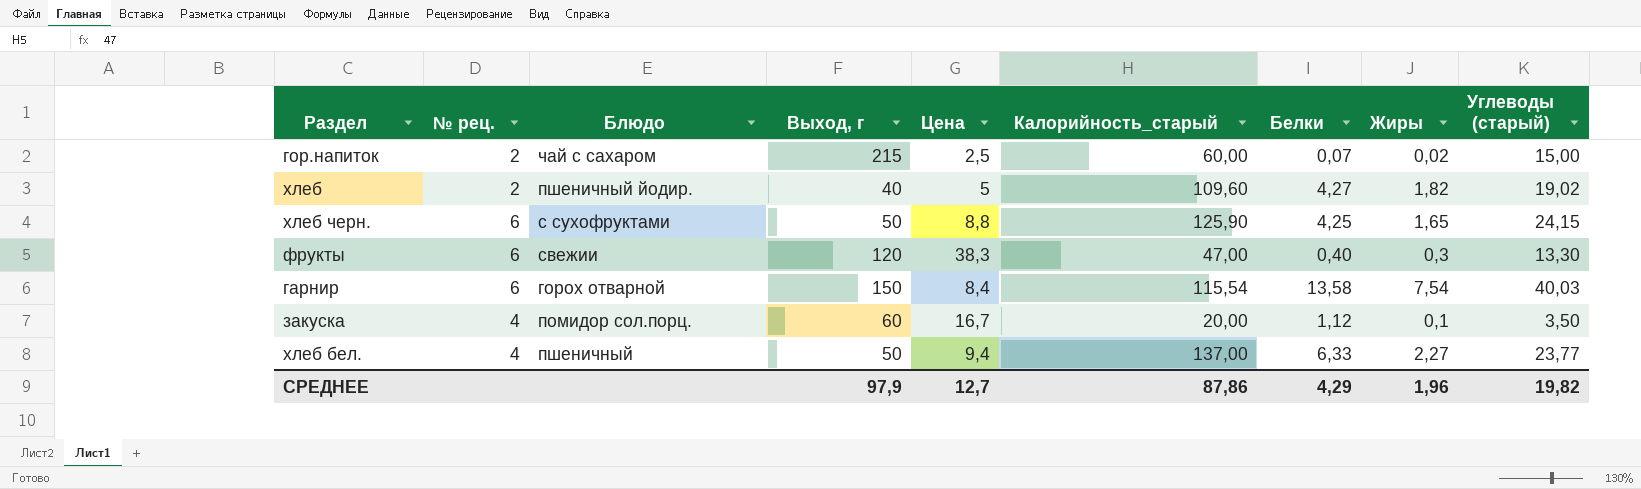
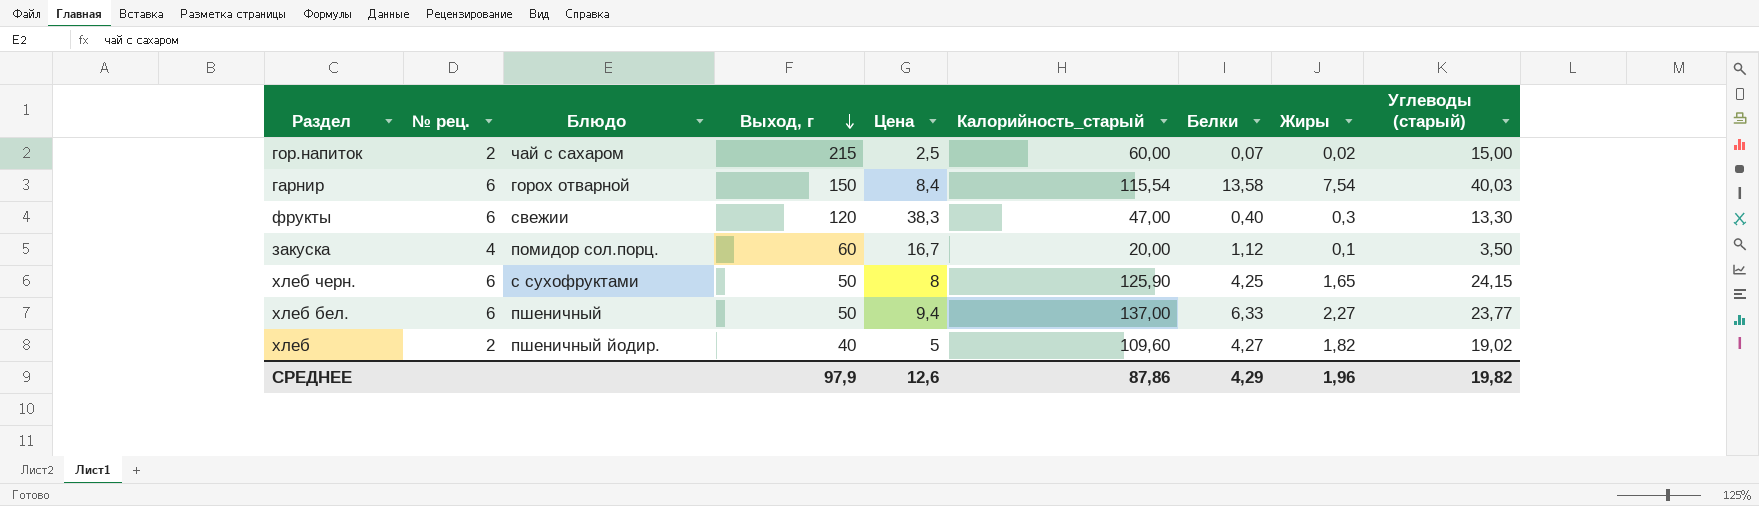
row order: none -> Выход, г descending
хлеб черн. | Цена: 8,8 -> 8
хлеб бел. | № рец.: 4 -> 6
СРЕДНЕЕ | Цена: 12,7 -> 12,6

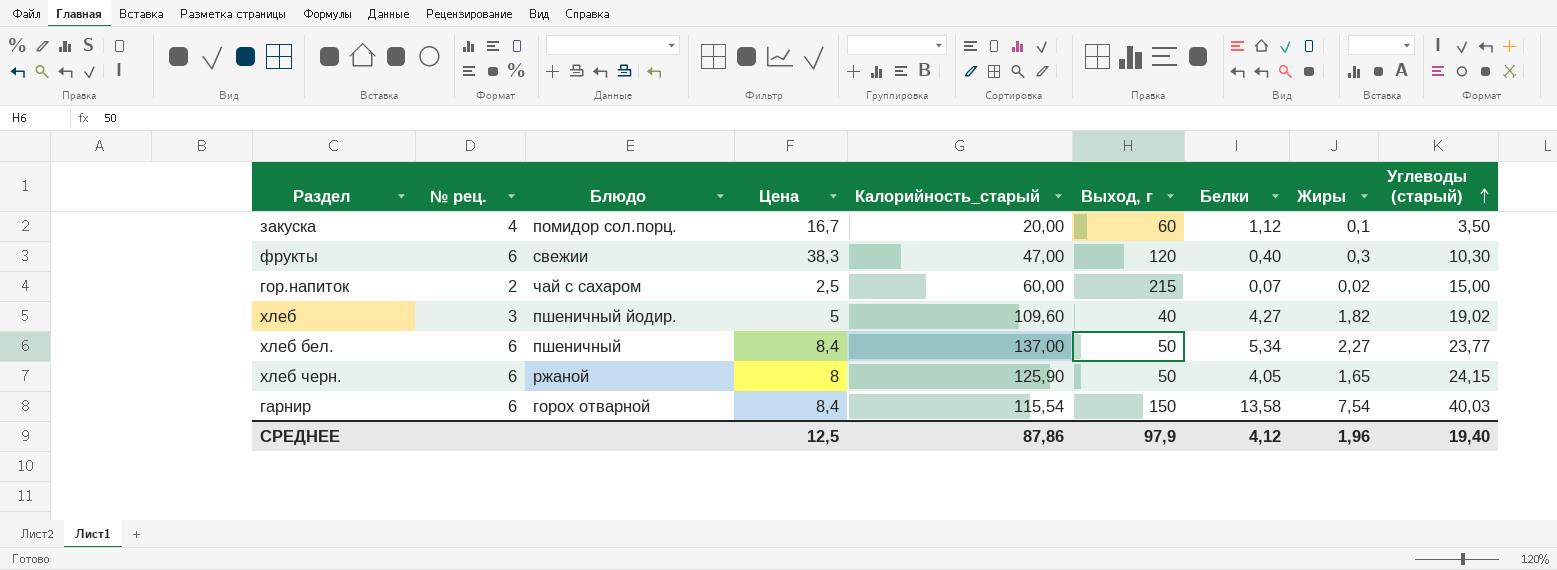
row order: Выход, г descending -> Углеводы (старый) ascending
column Выход, г | position: 4 -> 6
фрукты | Углеводы (старый): 13,30 -> 10,30
хлеб | № рец.: 2 -> 3
хлеб бел. | Цена: 9,4 -> 8,4
хлеб бел. | Белки: 6,33 -> 5,34
хлеб черн. | Блюдо: с сухофруктами -> ржаной
хлеб черн. | Белки: 4,25 -> 4,05
СРЕДНЕЕ | Цена: 12,6 -> 12,5
СРЕДНЕЕ | Белки: 4,29 -> 4,12
СРЕДНЕЕ | Углеводы (старый): 19,82 -> 19,40

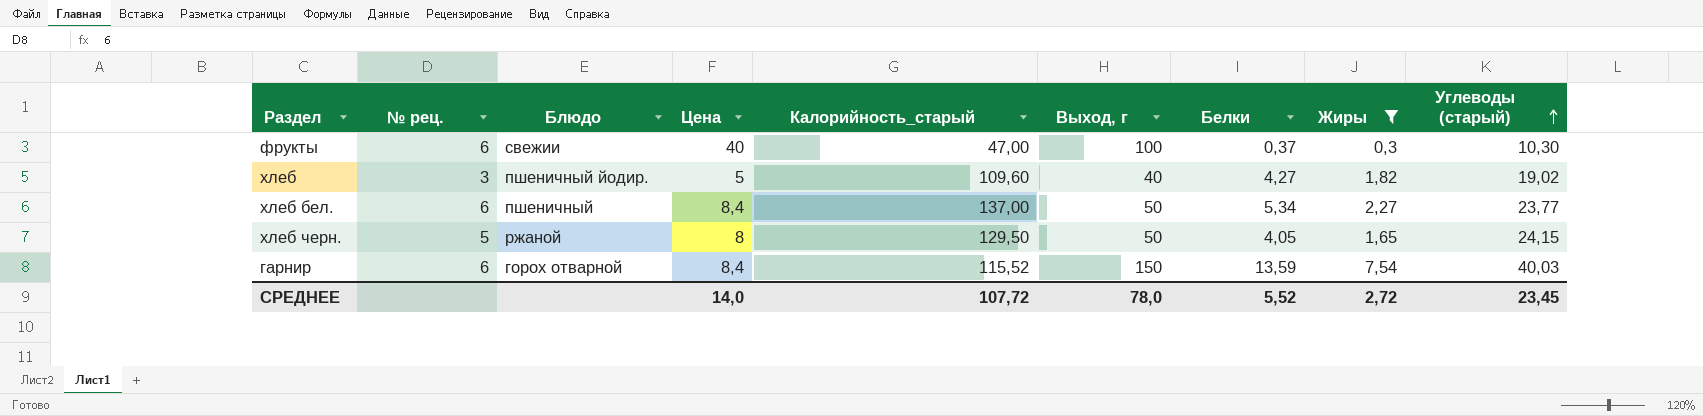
filter: none -> Жиры >= 0,3
фрукты | Цена: 38,3 -> 40
фрукты | Выход, г: 120 -> 100
фрукты | Белки: 0,40 -> 0,37
хлеб черн. | № рец.: 6 -> 5
хлеб черн. | Калорийность_старый: 125,90 -> 129,50
гарнир | Калорийность_старый: 115,54 -> 115,52
гарнир | Белки: 13,58 -> 13,59
СРЕДНЕЕ | Цена: 12,5 -> 14,0
СРЕДНЕЕ | Калорийность_старый: 87,86 -> 107,72
СРЕДНЕЕ | Выход, г: 97,9 -> 78,0
СРЕДНЕЕ | Белки: 4,12 -> 5,52
СРЕДНЕЕ | Жиры: 1,96 -> 2,72
СРЕДНЕЕ | Углеводы (старый): 19,40 -> 23,45

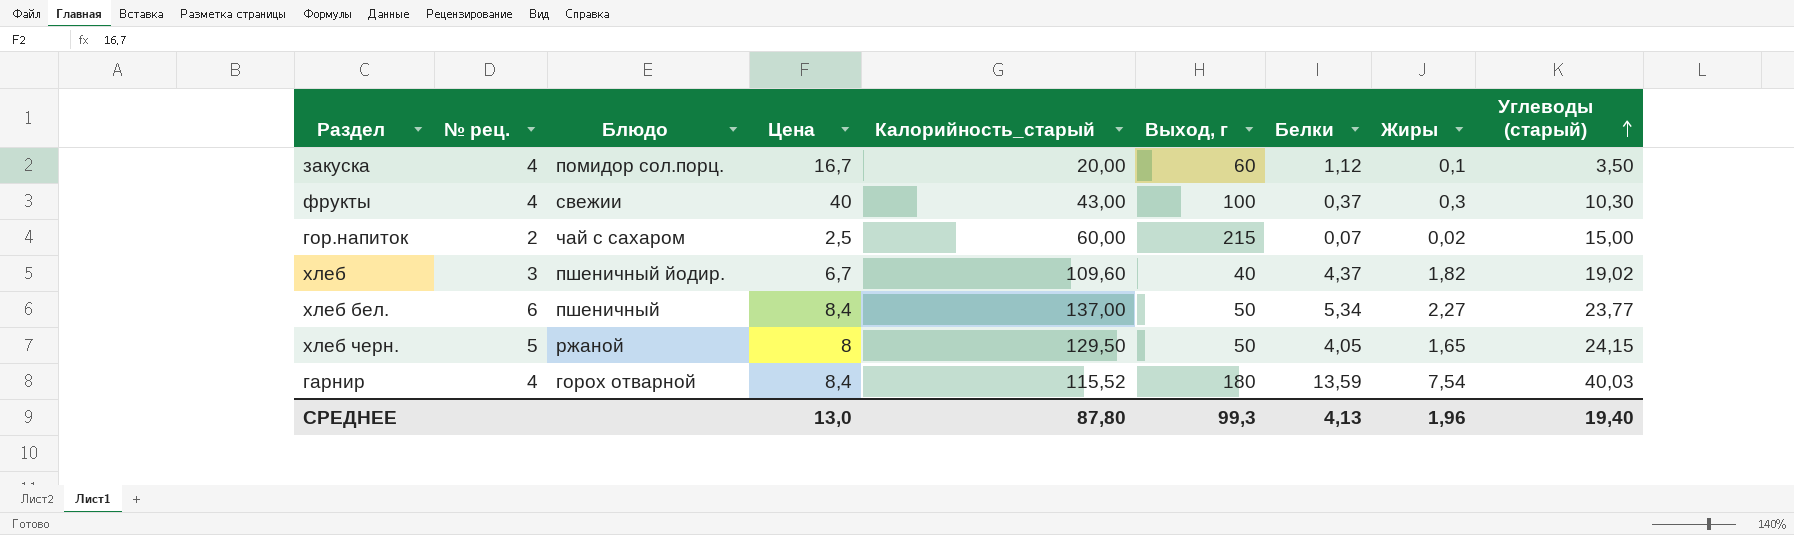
filter: Жиры >= 0,3 -> none
фрукты | № рец.: 6 -> 4
фрукты | Калорийность_старый: 47,00 -> 43,00
хлеб | Цена: 5 -> 6,7
хлеб | Белки: 4,27 -> 4,37
гарнир | № рец.: 6 -> 4
гарнир | Выход, г: 150 -> 180
СРЕДНЕЕ | Цена: 14,0 -> 13,0
СРЕДНЕЕ | Калорийность_старый: 107,72 -> 87,80
СРЕДНЕЕ | Выход, г: 78,0 -> 99,3
СРЕДНЕЕ | Белки: 5,52 -> 4,13
СРЕДНЕЕ | Жиры: 2,72 -> 1,96
СРЕДНЕЕ | Углеводы (старый): 23,45 -> 19,40

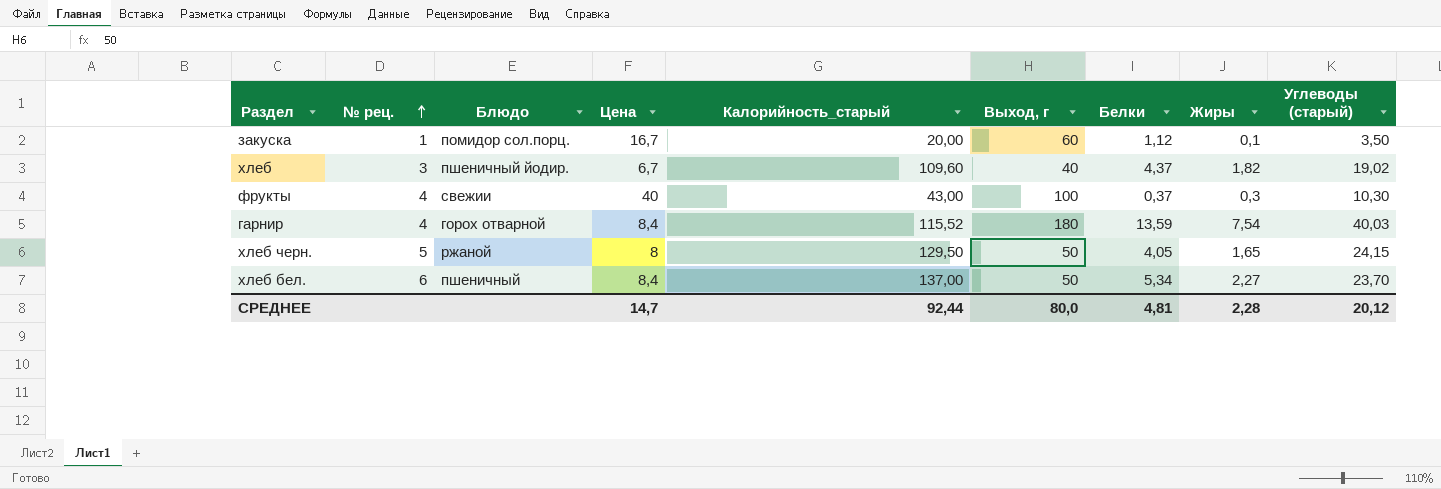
row order: Углеводы (старый) ascending -> № рец. ascending
row гор.напиток: 2 | чай с сахаром | 2,5 | 60,00 | 215 | 0,07 | 0,02 | 15,00 -> none
закуска | № рец.: 4 -> 1
хлеб бел. | Углеводы (старый): 23,77 -> 23,70
СРЕДНЕЕ | Цена: 13,0 -> 14,7
СРЕДНЕЕ | Калорийность_старый: 87,80 -> 92,44
СРЕДНЕЕ | Выход, г: 99,3 -> 80,0
СРЕДНЕЕ | Белки: 4,13 -> 4,81
СРЕДНЕЕ | Жиры: 1,96 -> 2,28
СРЕДНЕЕ | Углеводы (старый): 19,40 -> 20,12

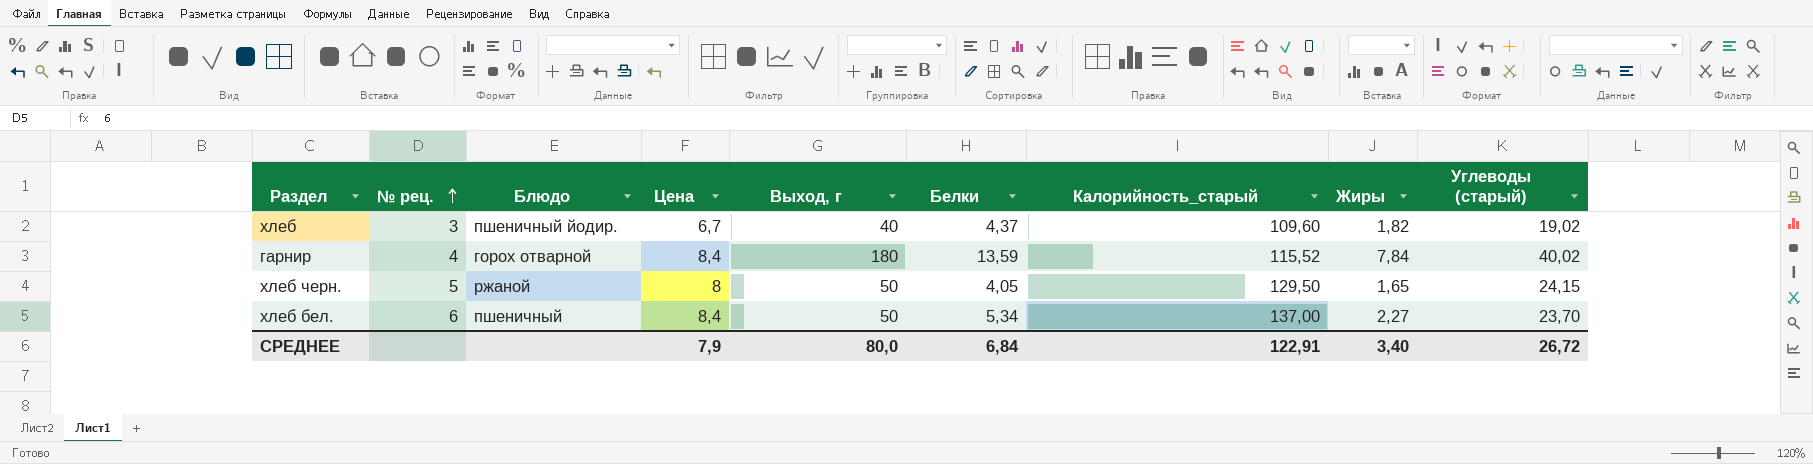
column Калорийность_старый | position: 5 -> 7
row закуска: 1 | помидор сол.порц. | 16,7 | 20,00 | 60 | 1,12 | 0,1 | 3,50 -> none
row фрукты: 4 | свежии | 40 | 43,00 | 100 | 0,37 | 0,3 | 10,30 -> none
гарнир | Жиры: 7,54 -> 7,84
гарнир | Углеводы (старый): 40,03 -> 40,02
СРЕДНЕЕ | Цена: 14,7 -> 7,9
СРЕДНЕЕ | Белки: 4,81 -> 6,84
СРЕДНЕЕ | Калорийность_старый: 92,44 -> 122,91
СРЕДНЕЕ | Жиры: 2,28 -> 3,40
СРЕДНЕЕ | Углеводы (старый): 20,12 -> 26,72

